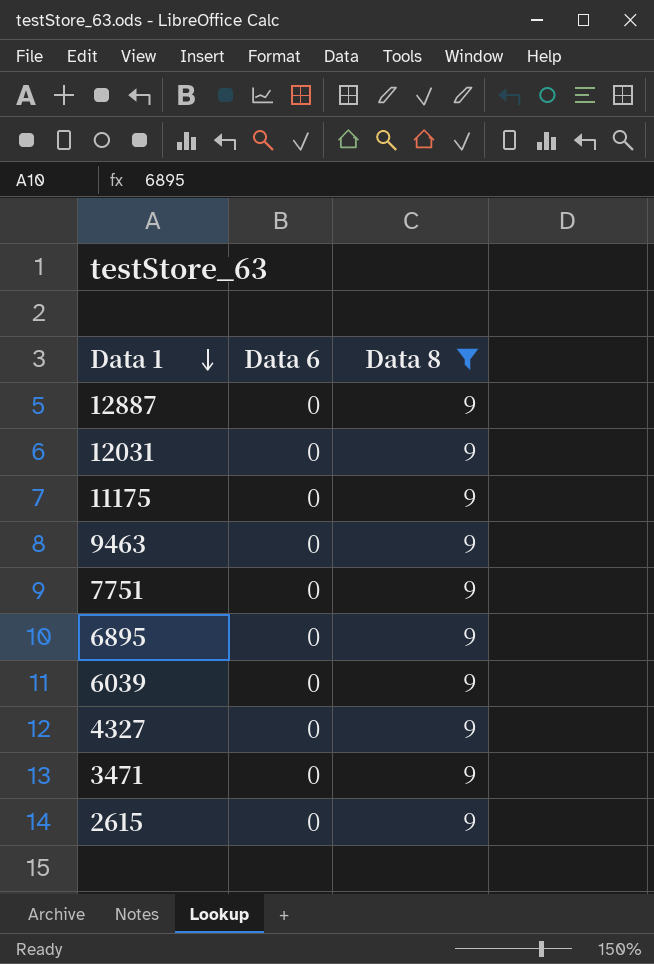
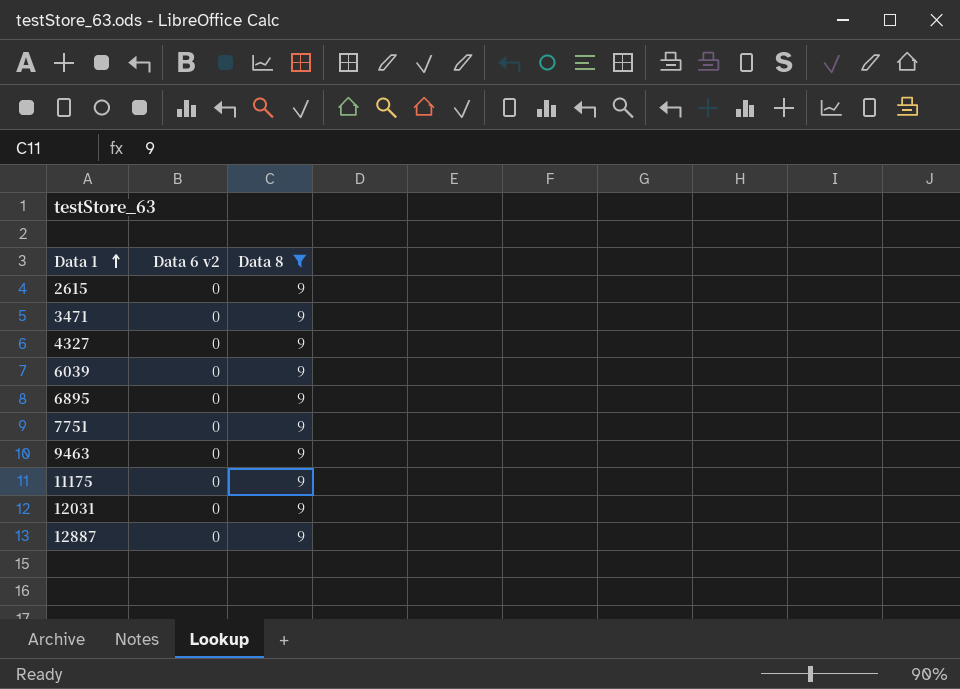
row order: Data 1 descending -> Data 1 ascending
column name: Data 6 -> Data 6 v2

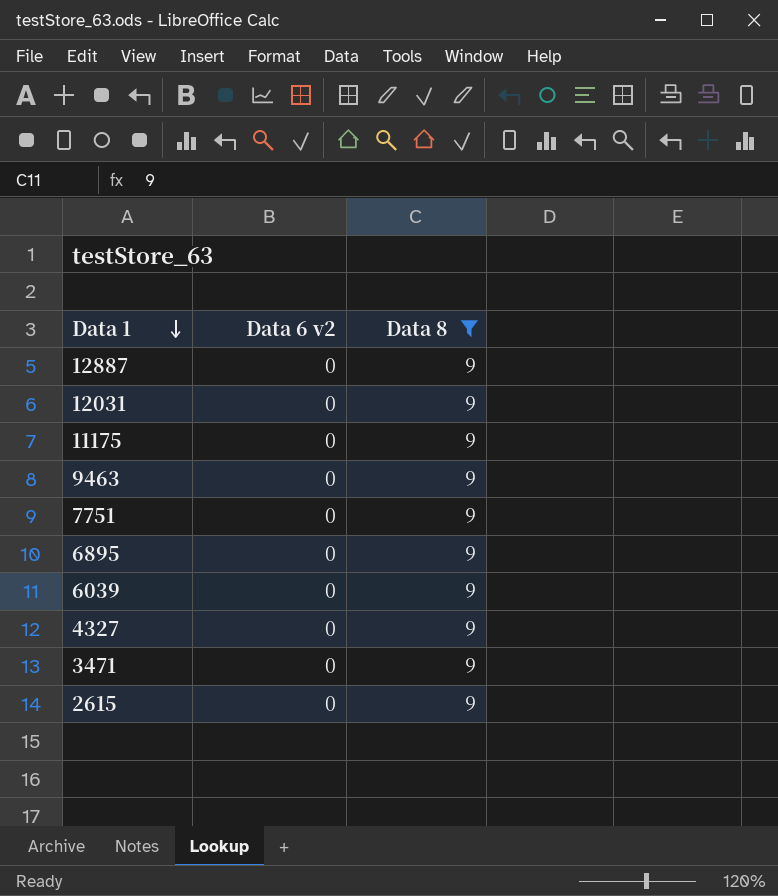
row order: Data 1 ascending -> Data 1 descending

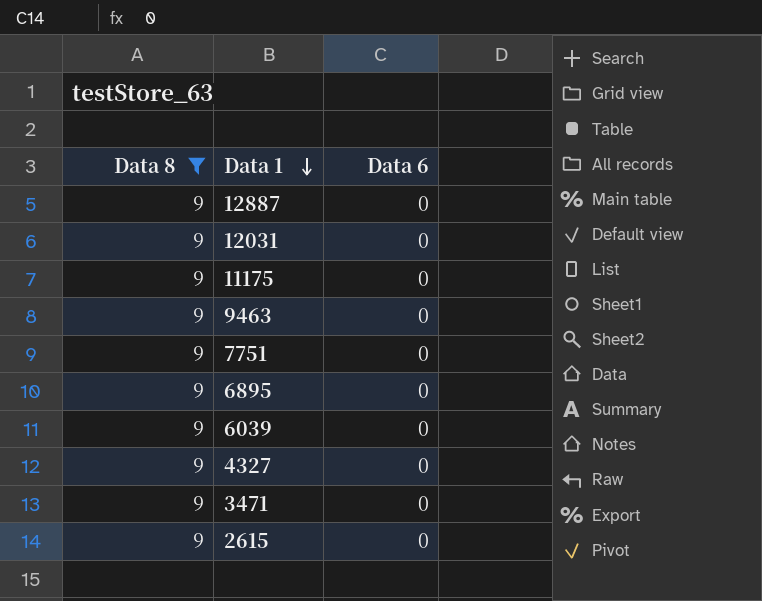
column Data 8 | position: 3 -> 1
column name: Data 6 v2 -> Data 6

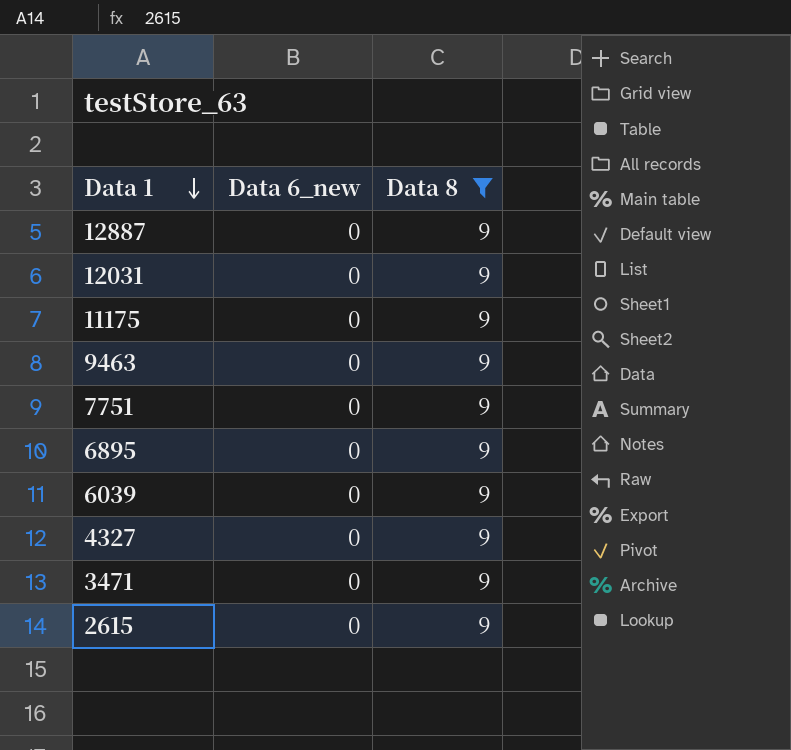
column name: Data 6 -> Data 6_new
column Data 8 | position: 1 -> 3

